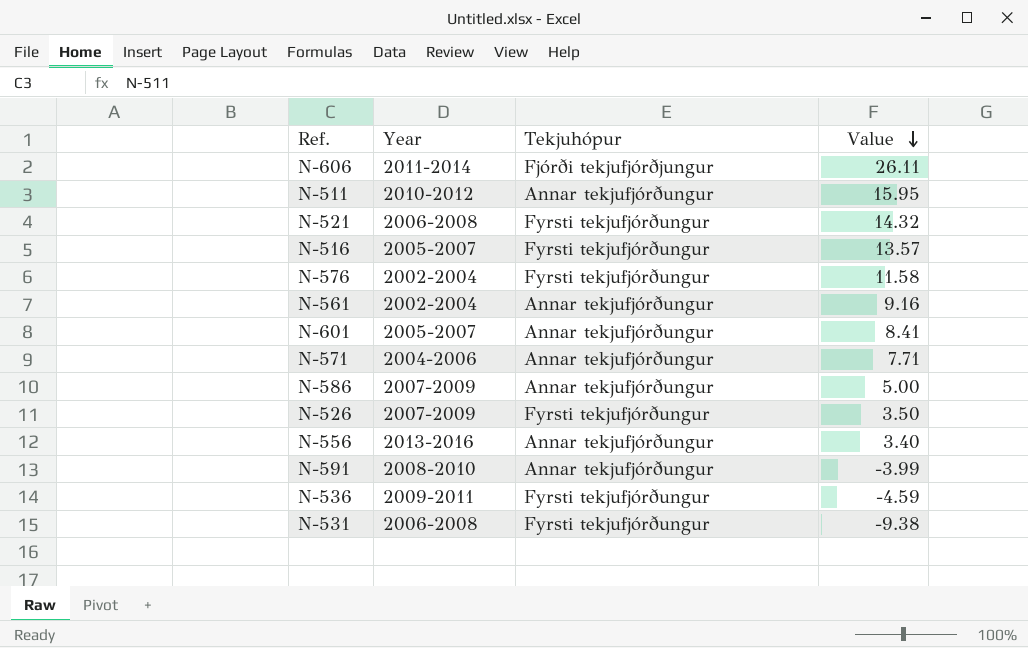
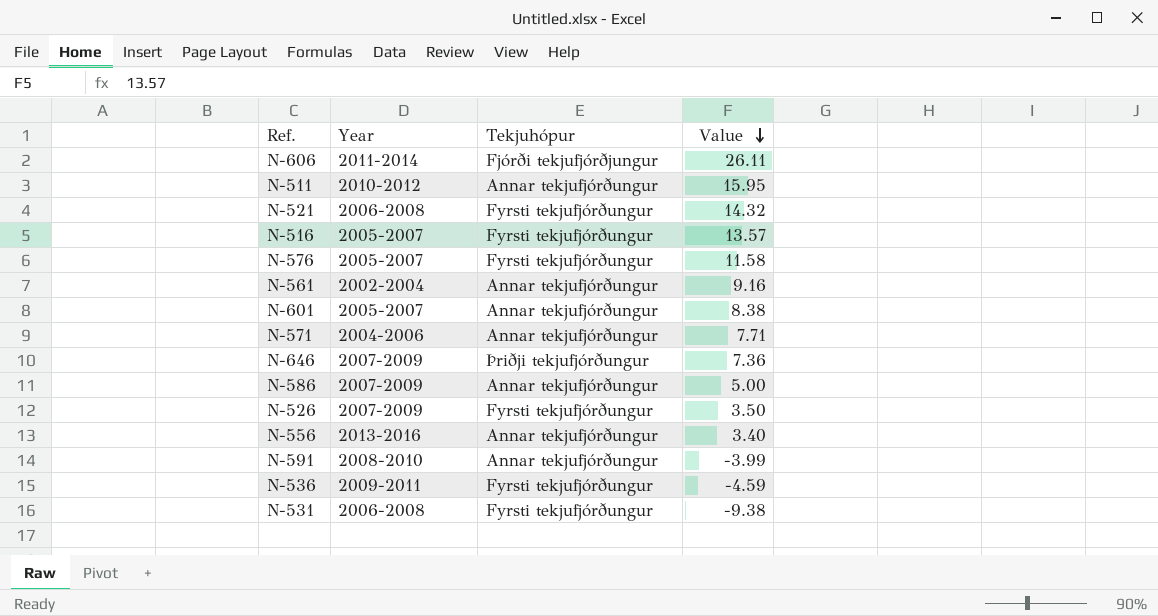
N-576 | Year: 2002-2004 -> 2005-2007
N-601 | Value: 8.41 -> 8.38
row N-646: none -> 2007-2009 | Þriðji tekjufjórðungur | 7.36

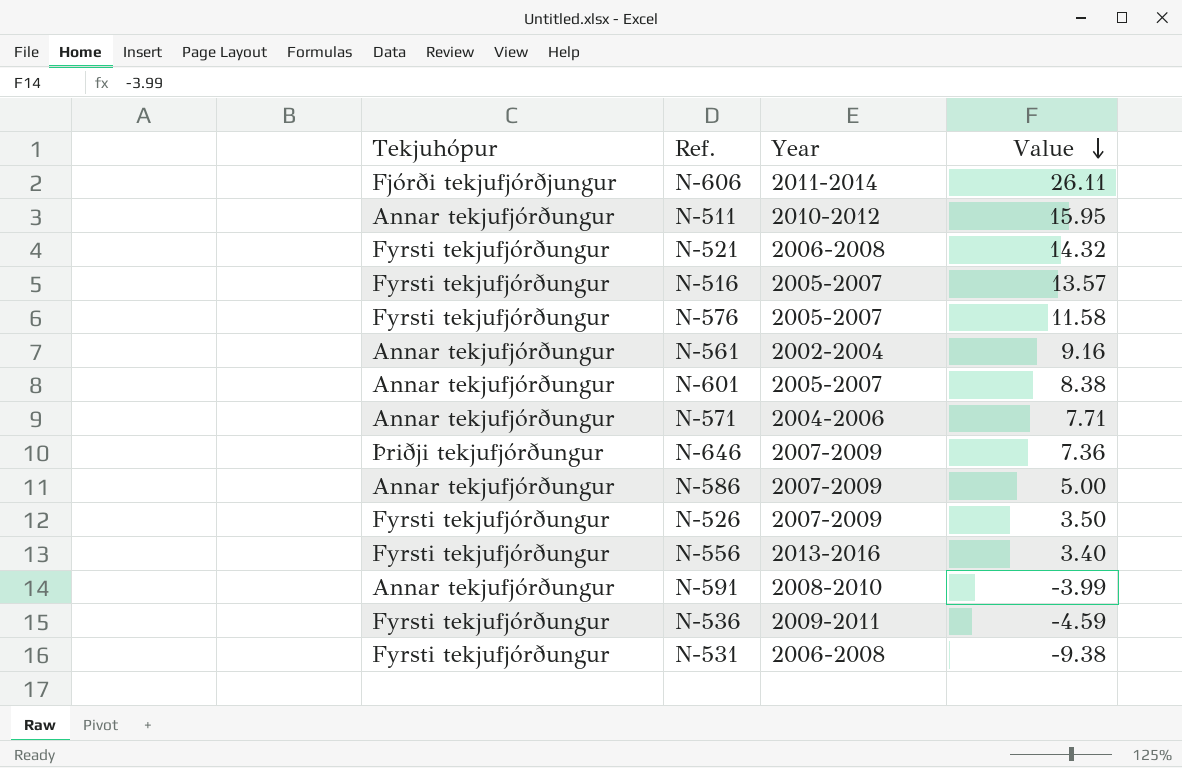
column Tekjuhópur | position: 3 -> 1
N-556 | Tekjuhópur: Annar tekjufjórðungur -> Fyrsti tekjufjórðungur

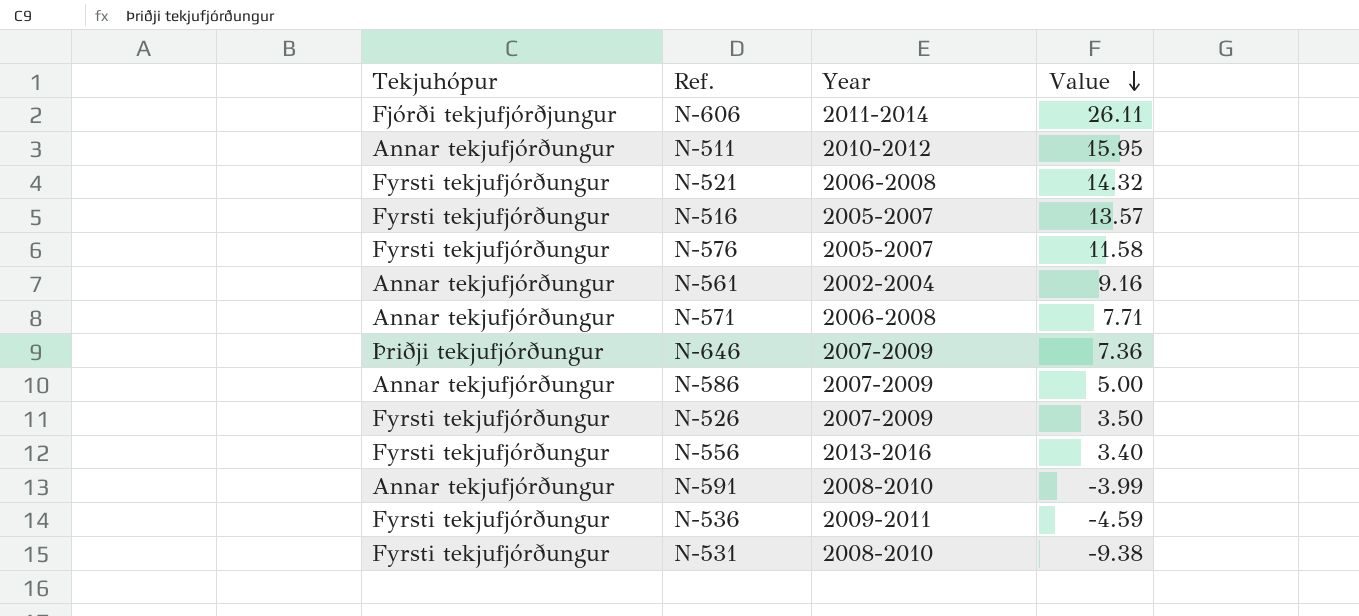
row N-601: Annar tekjufjórðungur | 2005-2007 | 8.38 -> none
N-571 | Year: 2004-2006 -> 2006-2008
N-531 | Year: 2006-2008 -> 2008-2010

